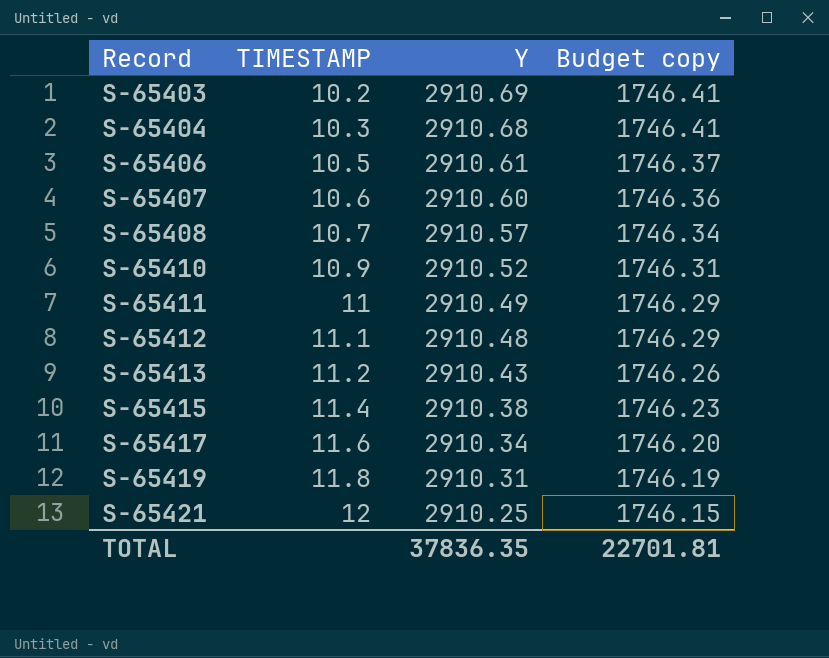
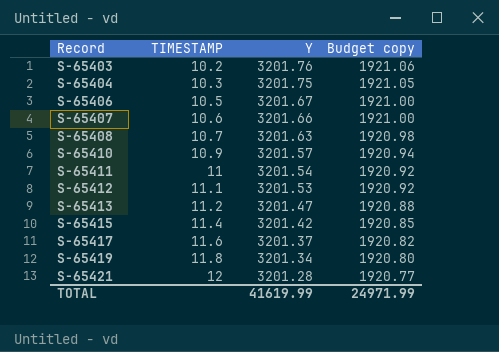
S-65403 | Y: 2910.69 -> 3201.76
S-65403 | Budget copy: 1746.41 -> 1921.06
S-65404 | Y: 2910.68 -> 3201.75
S-65404 | Budget copy: 1746.41 -> 1921.05
S-65406 | Y: 2910.61 -> 3201.67
S-65406 | Budget copy: 1746.37 -> 1921.00
S-65407 | Y: 2910.60 -> 3201.66
S-65407 | Budget copy: 1746.36 -> 1921.00
S-65408 | Y: 2910.57 -> 3201.63
S-65408 | Budget copy: 1746.34 -> 1920.98
S-65410 | Y: 2910.52 -> 3201.57
S-65410 | Budget copy: 1746.31 -> 1920.94
S-65411 | Y: 2910.49 -> 3201.54
S-65411 | Budget copy: 1746.29 -> 1920.92
S-65412 | Y: 2910.48 -> 3201.53
S-65412 | Budget copy: 1746.29 -> 1920.92
S-65413 | Y: 2910.43 -> 3201.47
S-65413 | Budget copy: 1746.26 -> 1920.88
S-65415 | Y: 2910.38 -> 3201.42
S-65415 | Budget copy: 1746.23 -> 1920.85
S-65417 | Y: 2910.34 -> 3201.37
S-65417 | Budget copy: 1746.20 -> 1920.82
S-65419 | Y: 2910.31 -> 3201.34
S-65419 | Budget copy: 1746.19 -> 1920.80
S-65421 | Y: 2910.25 -> 3201.28
S-65421 | Budget copy: 1746.15 -> 1920.77
TOTAL | Y: 37836.35 -> 41619.99
TOTAL | Budget copy: 22701.81 -> 24971.99

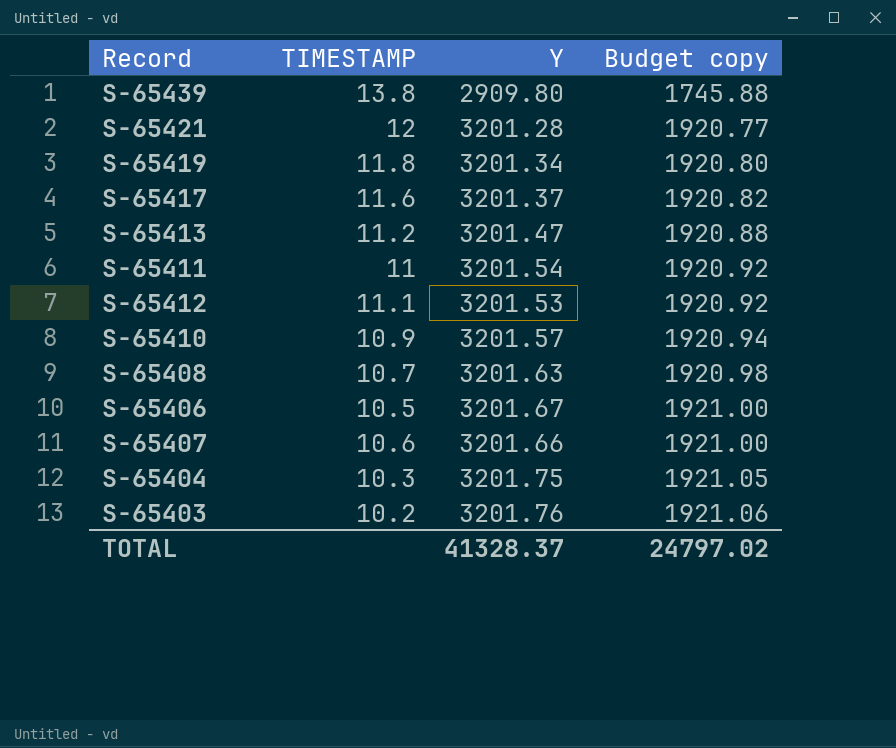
row order: Record ascending -> Budget copy ascending
row S-65415: 11.4 | 3201.42 | 1920.85 -> none
row S-65439: none -> 13.8 | 2909.80 | 1745.88
TOTAL | Y: 41619.99 -> 41328.37
TOTAL | Budget copy: 24971.99 -> 24797.02

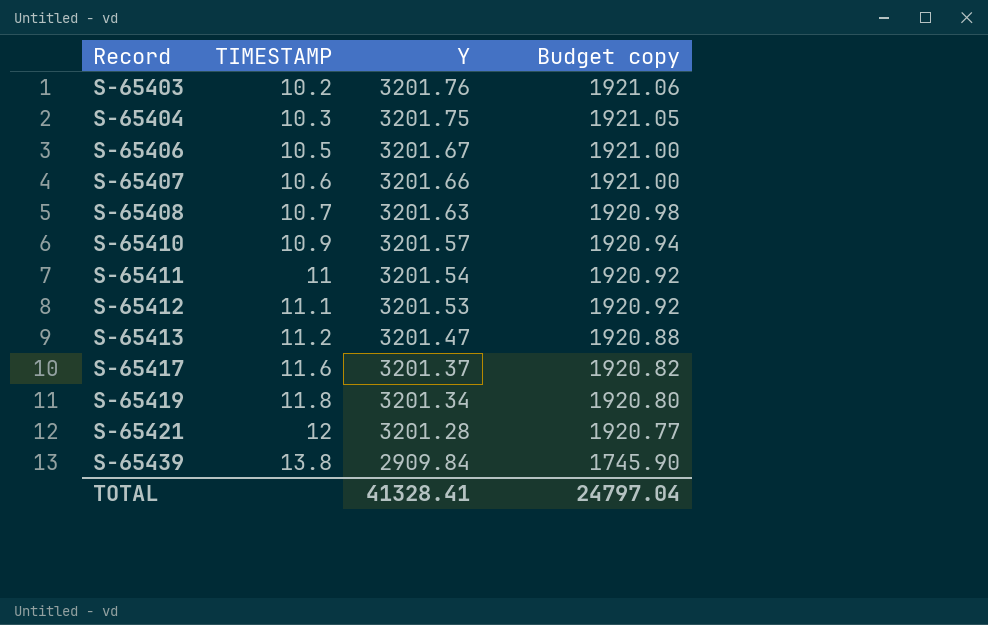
row order: Budget copy ascending -> Record ascending
S-65439 | Y: 2909.80 -> 2909.84
S-65439 | Budget copy: 1745.88 -> 1745.90
TOTAL | Y: 41328.37 -> 41328.41
TOTAL | Budget copy: 24797.02 -> 24797.04

